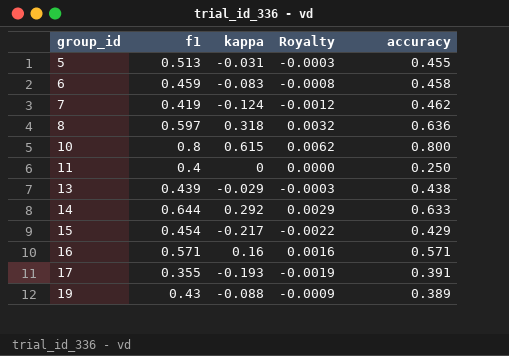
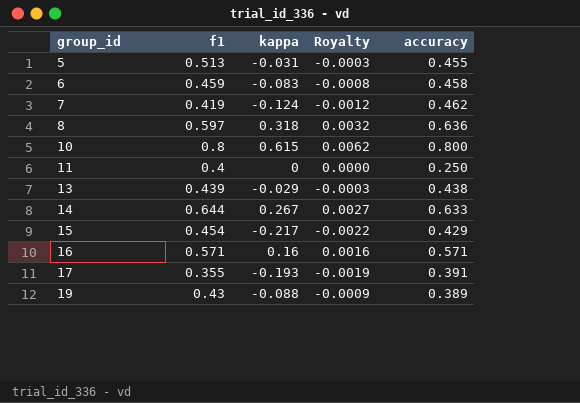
14 | kappa: 0.292 -> 0.267
14 | Royalty: 0.0029 -> 0.0027

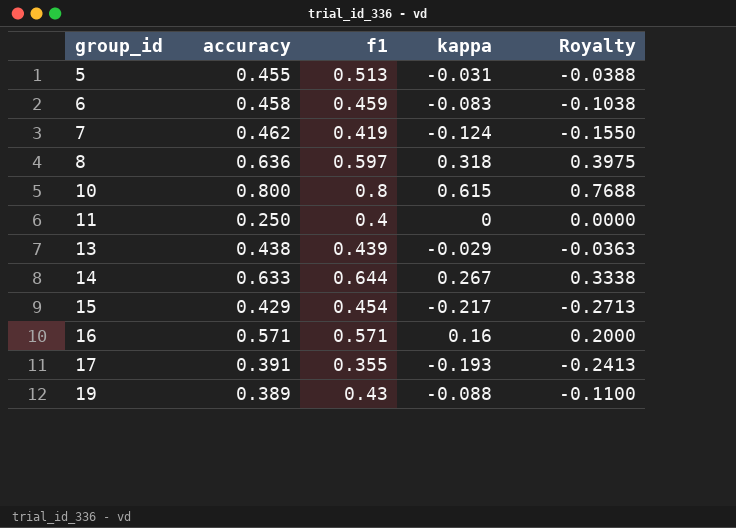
column accuracy | position: 5 -> 2
column Royalty | formula: [kappa] * 0.01 -> [kappa] * 1.25

